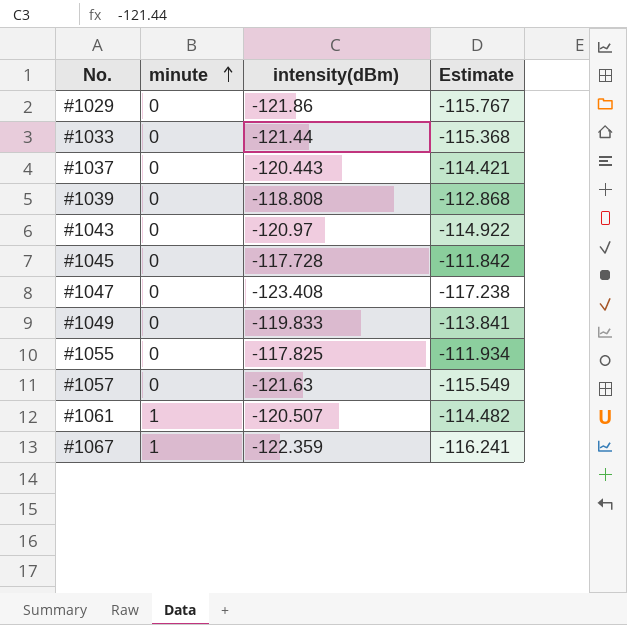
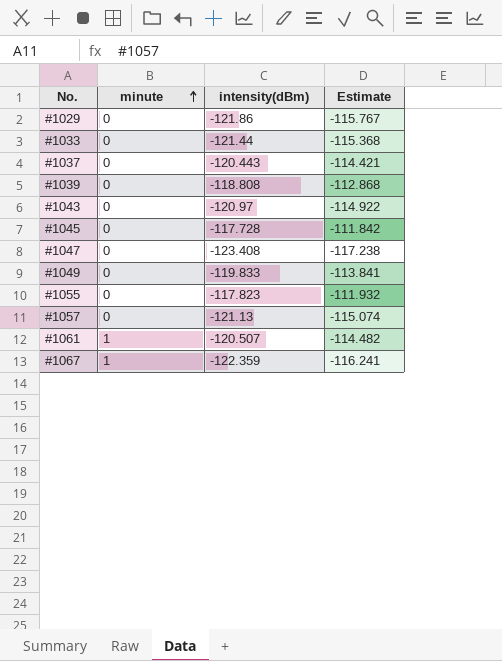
#1055 | intensity(dBm): -117.825 -> -117.823
#1055 | Estimate: -111.934 -> -111.932
#1057 | intensity(dBm): -121.63 -> -121.13
#1057 | Estimate: -115.549 -> -115.074

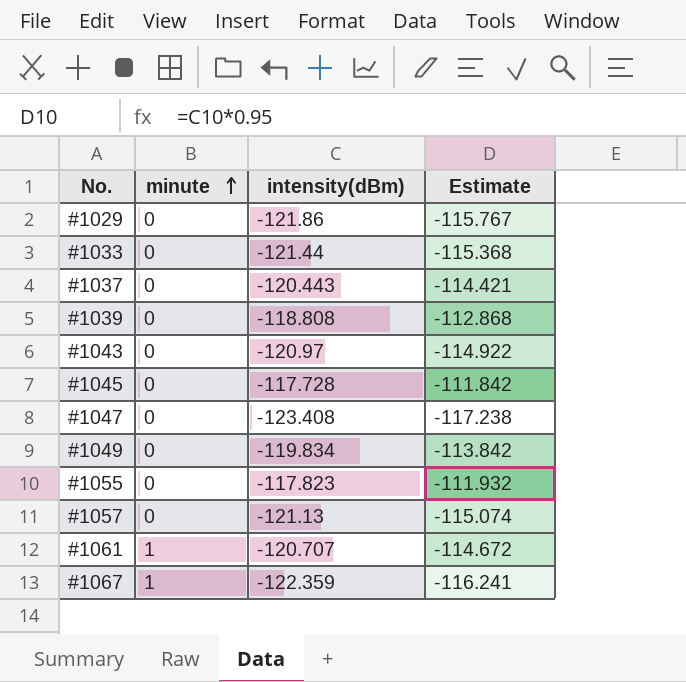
#1049 | intensity(dBm): -119.833 -> -119.834
#1049 | Estimate: -113.841 -> -113.842
#1061 | intensity(dBm): -120.507 -> -120.707
#1061 | Estimate: -114.482 -> -114.672

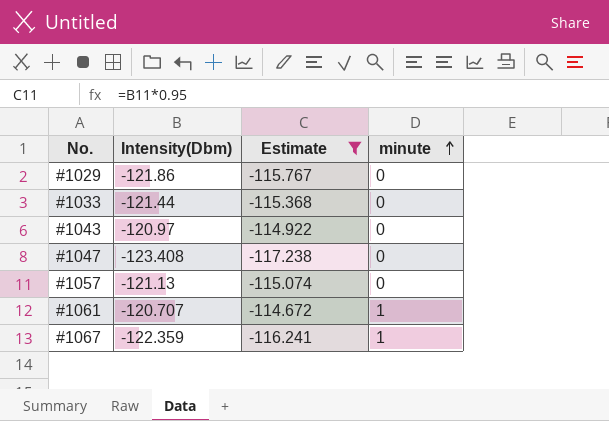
filter: none -> Estimate <= -114.672
column name: intensity(dBm) -> Intensity(Dbm)
column minute | position: 2 -> 4

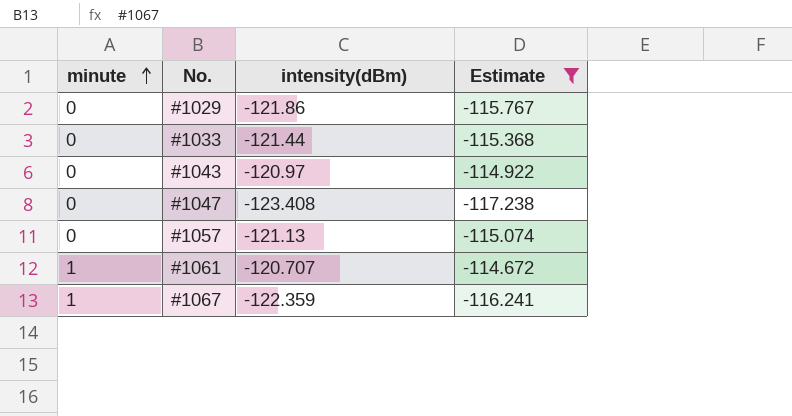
column minute | position: 4 -> 1
column name: Intensity(Dbm) -> intensity(dBm)

